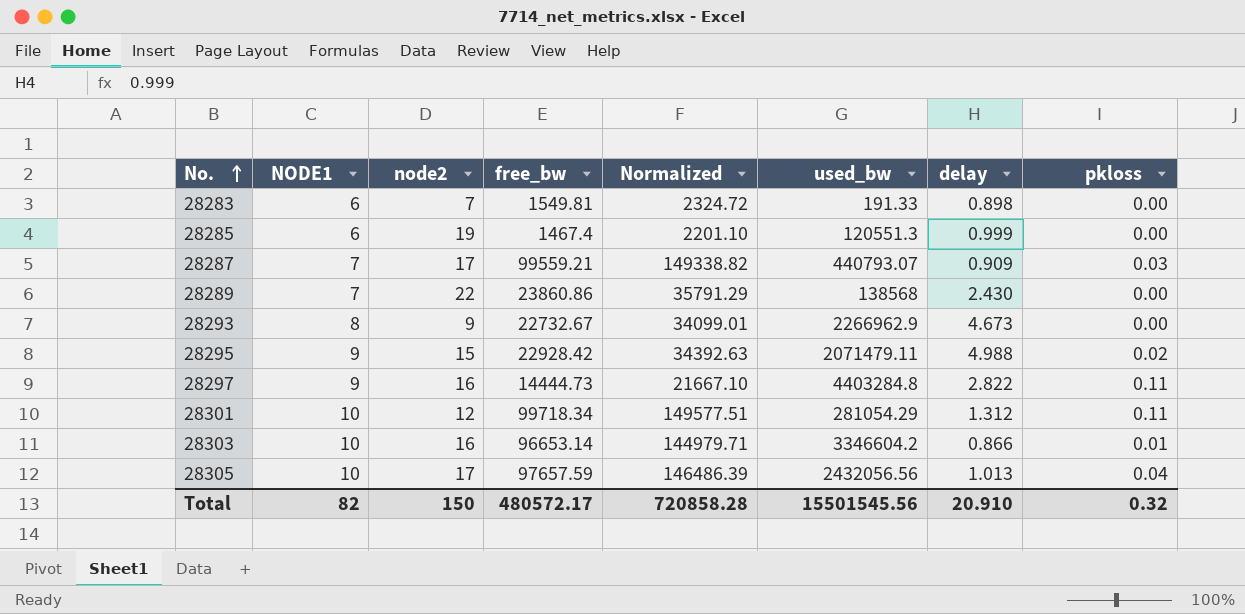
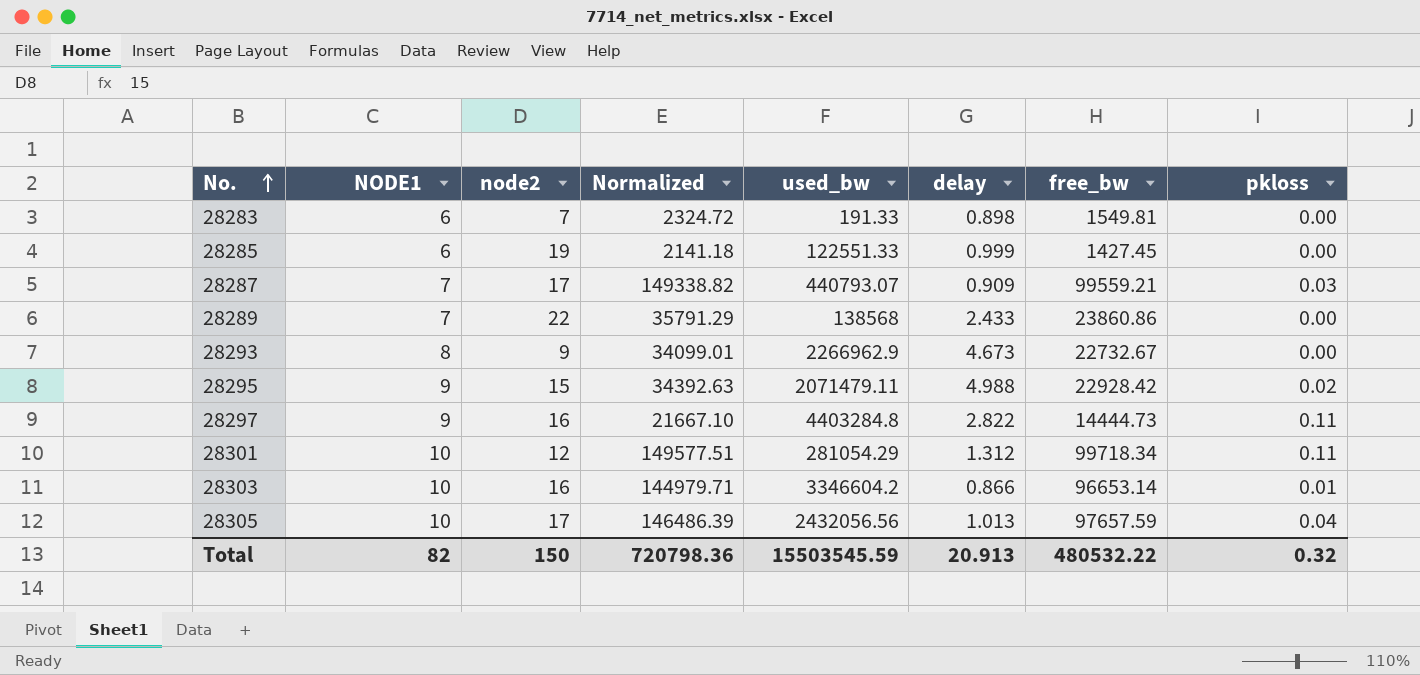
column free_bw | position: 4 -> 7
28285 | Normalized: 2201.10 -> 2141.18
28285 | used_bw: 120551.3 -> 122551.33
28285 | free_bw: 1467.4 -> 1427.45
28289 | delay: 2.430 -> 2.433
Total | Normalized: 720858.28 -> 720798.36
Total | used_bw: 15501545.56 -> 15503545.59
Total | delay: 20.910 -> 20.913
Total | free_bw: 480572.17 -> 480532.22

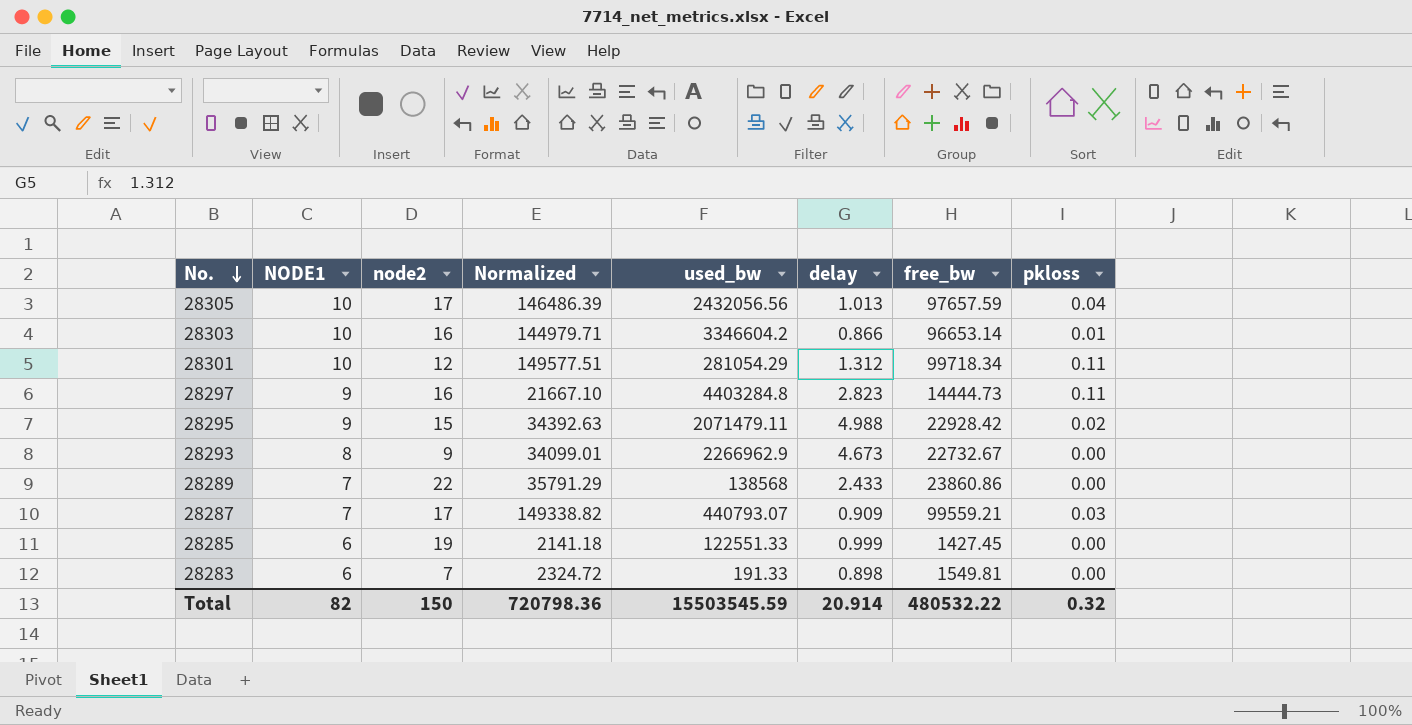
row order: No. ascending -> No. descending
28297 | delay: 2.822 -> 2.823
Total | delay: 20.913 -> 20.914

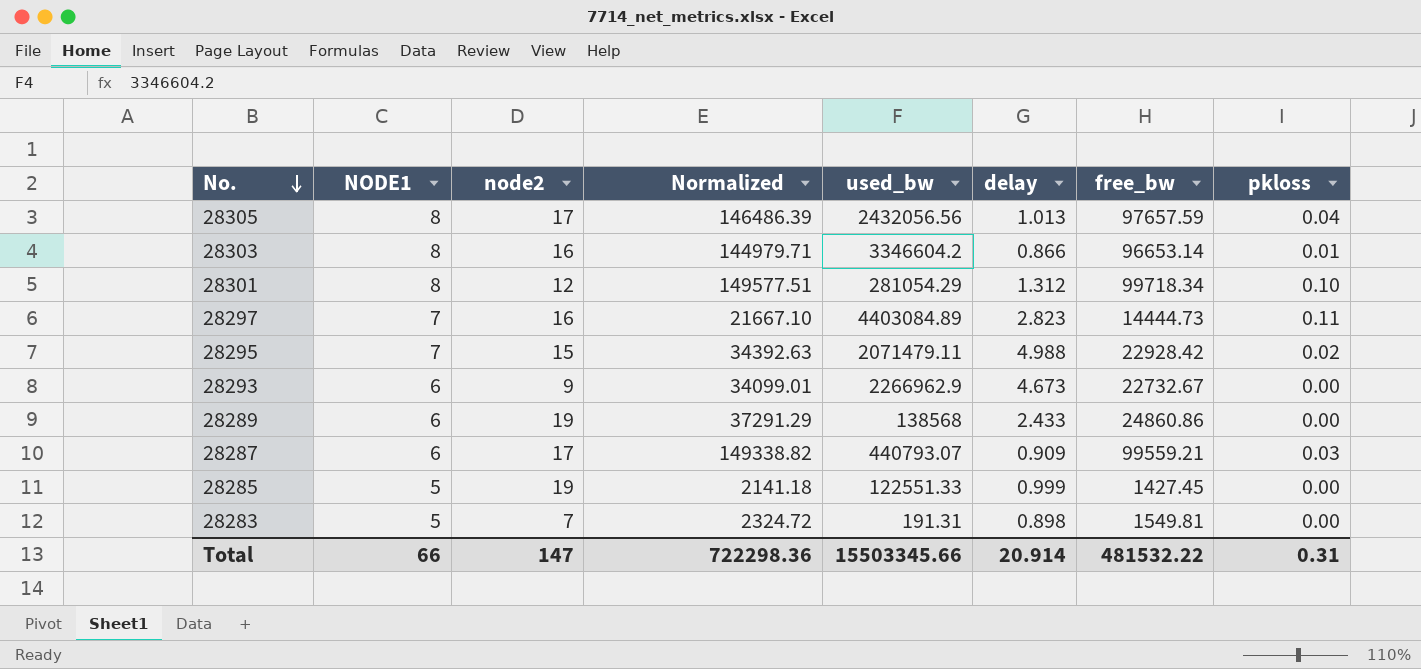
28305 | NODE1: 10 -> 8
28303 | NODE1: 10 -> 8
28301 | NODE1: 10 -> 8
28301 | pkloss: 0.11 -> 0.10
28297 | NODE1: 9 -> 7
28297 | used_bw: 4403284.8 -> 4403084.89
28295 | NODE1: 9 -> 7
28293 | NODE1: 8 -> 6
28289 | NODE1: 7 -> 6
28289 | node2: 22 -> 19
28289 | Normalized: 35791.29 -> 37291.29
28289 | free_bw: 23860.86 -> 24860.86
28287 | NODE1: 7 -> 6
28285 | NODE1: 6 -> 5
28283 | NODE1: 6 -> 5
28283 | used_bw: 191.33 -> 191.31
Total | NODE1: 82 -> 66
Total | node2: 150 -> 147
Total | Normalized: 720798.36 -> 722298.36
Total | used_bw: 15503545.59 -> 15503345.66
Total | free_bw: 480532.22 -> 481532.22
Total | pkloss: 0.32 -> 0.31

